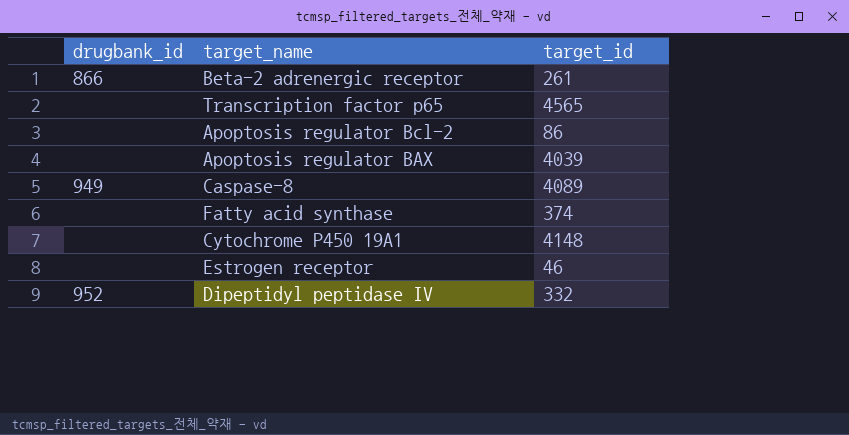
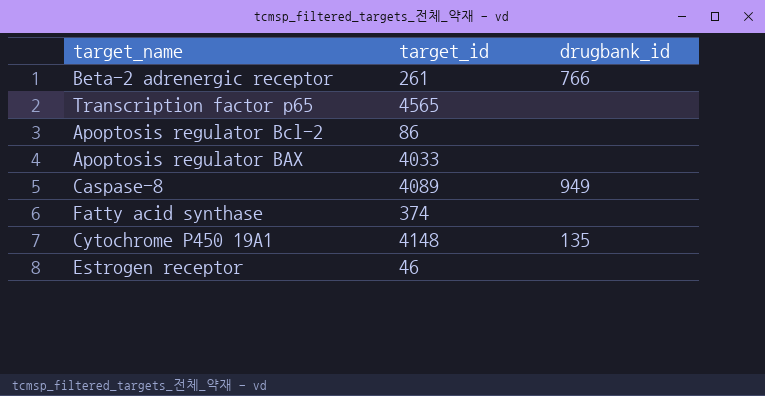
column drugbank_id | position: 1 -> 3
row Dipeptidyl peptidase IV: 952 | 332 -> none
Beta-2 adrenergic receptor | drugbank_id: 866 -> 766
Apoptosis regulator BAX | target_id: 4039 -> 4033
Cytochrome P450 19A1 | drugbank_id: none -> 135

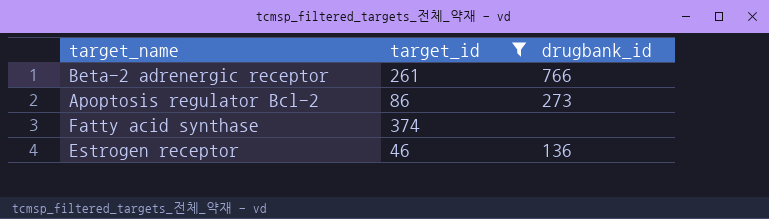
filter: none -> target_id <= 374
Apoptosis regulator Bcl-2 | drugbank_id: none -> 273
Estrogen receptor | drugbank_id: none -> 136

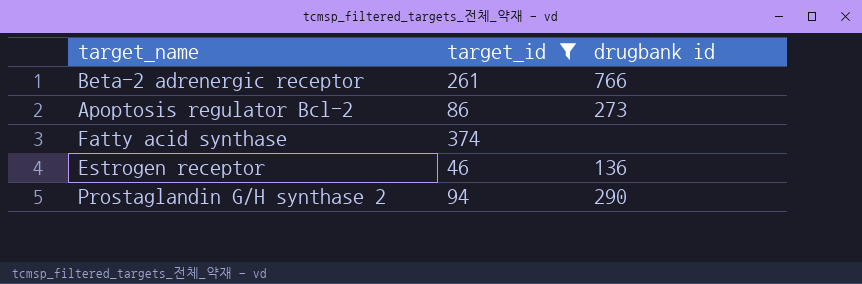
column name: drugbank_id -> drugbank id
row Prostaglandin G/H synthase 2: none -> 94 | 290

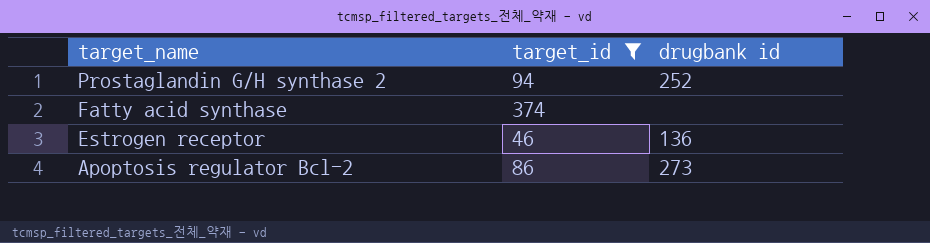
row order: none -> target_name descending
row Beta-2 adrenergic receptor: 261 | 766 -> none
Prostaglandin G/H synthase 2 | drugbank id: 290 -> 252

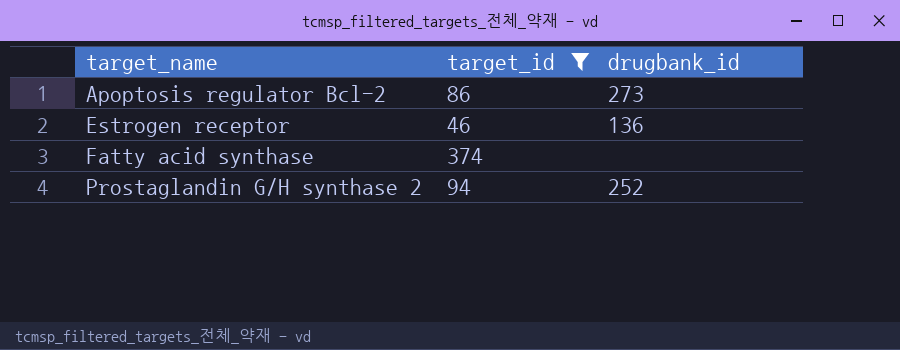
row order: target_name descending -> target_name ascending
column name: drugbank id -> drugbank_id

